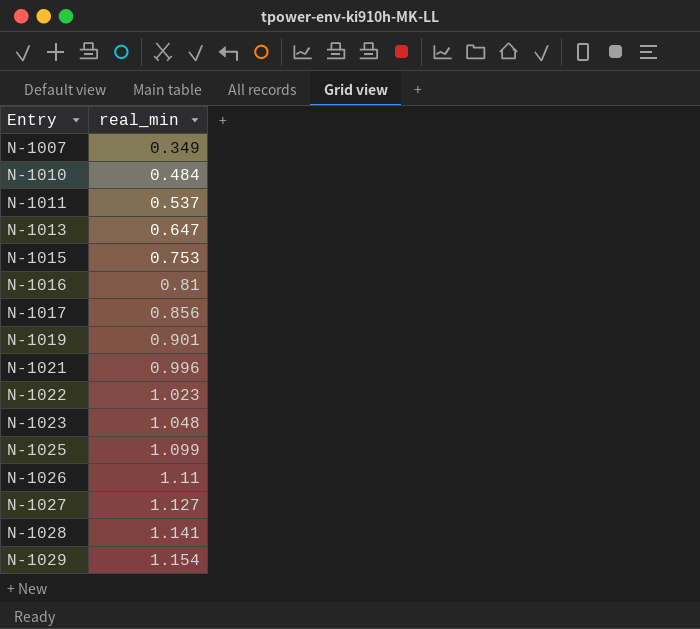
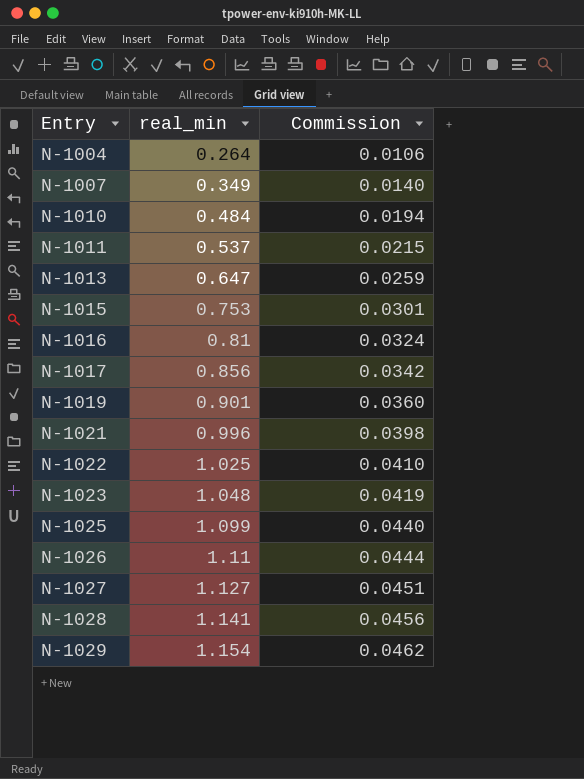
column Commission | formula: none -> [real_min] * 0.04
row N-1004: none -> 0.264 | 0.0106
N-1022 | real_min: 1.023 -> 1.025

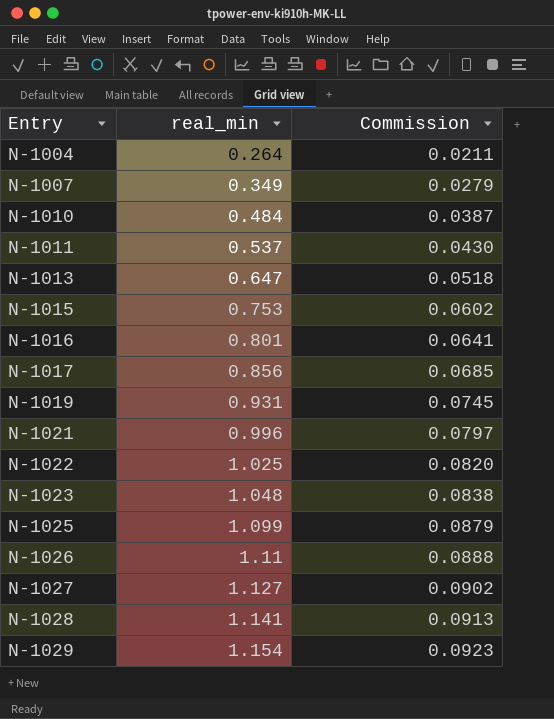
column Commission | formula: [real_min] * 0.04 -> [real_min] * 0.08
N-1016 | real_min: 0.81 -> 0.801
N-1019 | real_min: 0.901 -> 0.931

